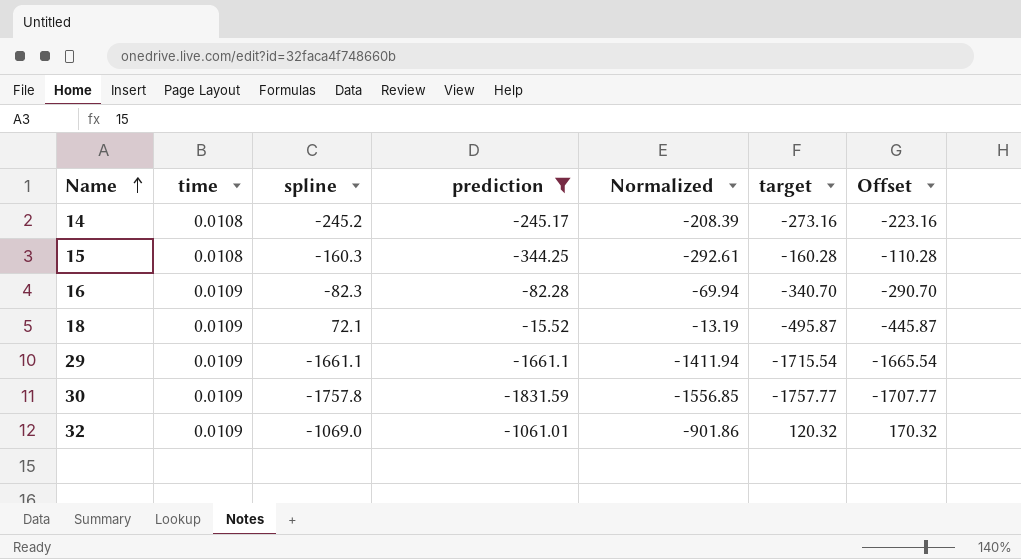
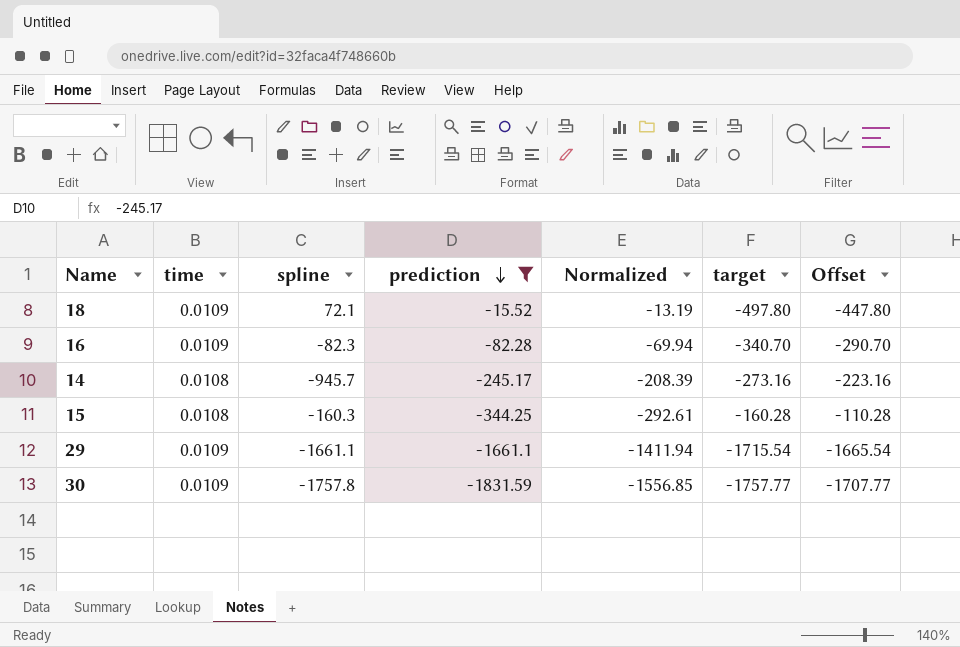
row order: Name ascending -> prediction descending
row 32: 0.0109 | -1069.0 | -1061.01 | -901.86 | 120.32 | 170.32 -> none
18 | target: -495.87 -> -497.80
18 | Offset: -445.87 -> -447.80
14 | spline: -245.2 -> -945.7

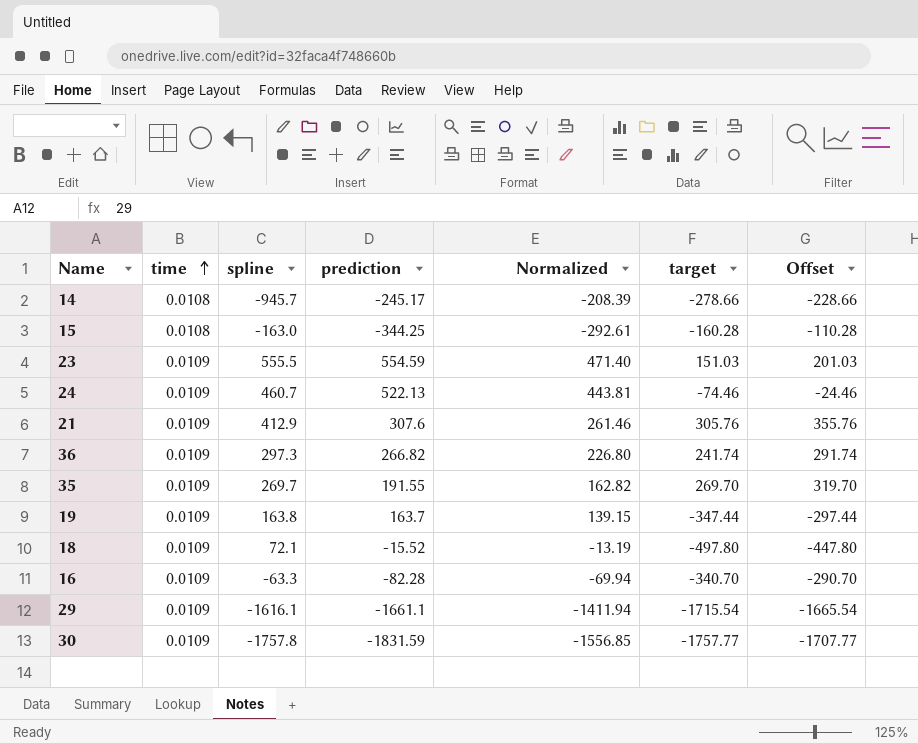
filter: prediction <= -15.52 -> none
row order: prediction descending -> time ascending
14 | target: -273.16 -> -278.66
14 | Offset: -223.16 -> -228.66
15 | spline: -160.3 -> -163.0
16 | spline: -82.3 -> -63.3
29 | spline: -1661.1 -> -1616.1

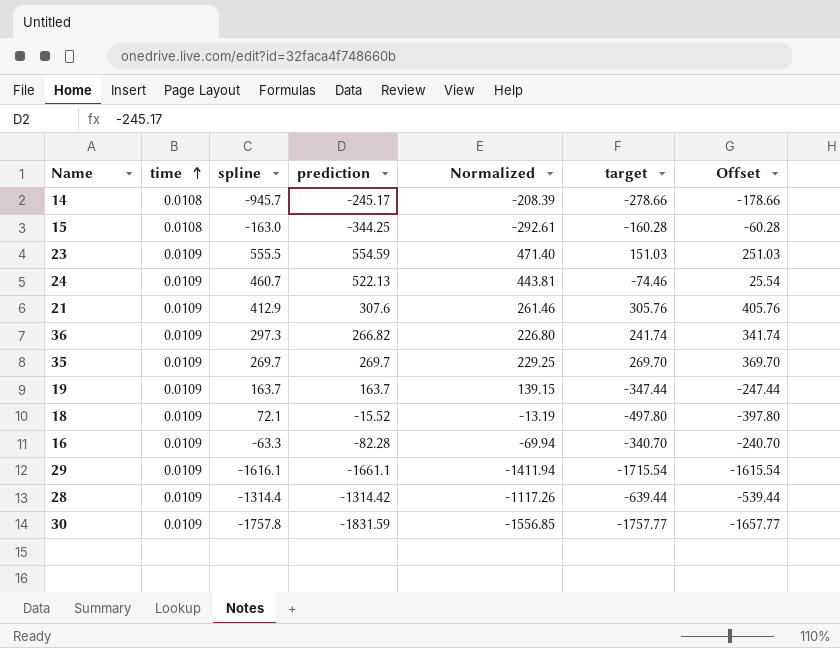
column Offset | formula: [target] + 50 -> [target] + 100
35 | prediction: 191.55 -> 269.7
35 | Normalized: 162.82 -> 229.25
19 | spline: 163.8 -> 163.7
row 28: none -> 0.0109 | -1314.4 | -1314.42 | -1117.26 | -639.44 | -539.44

